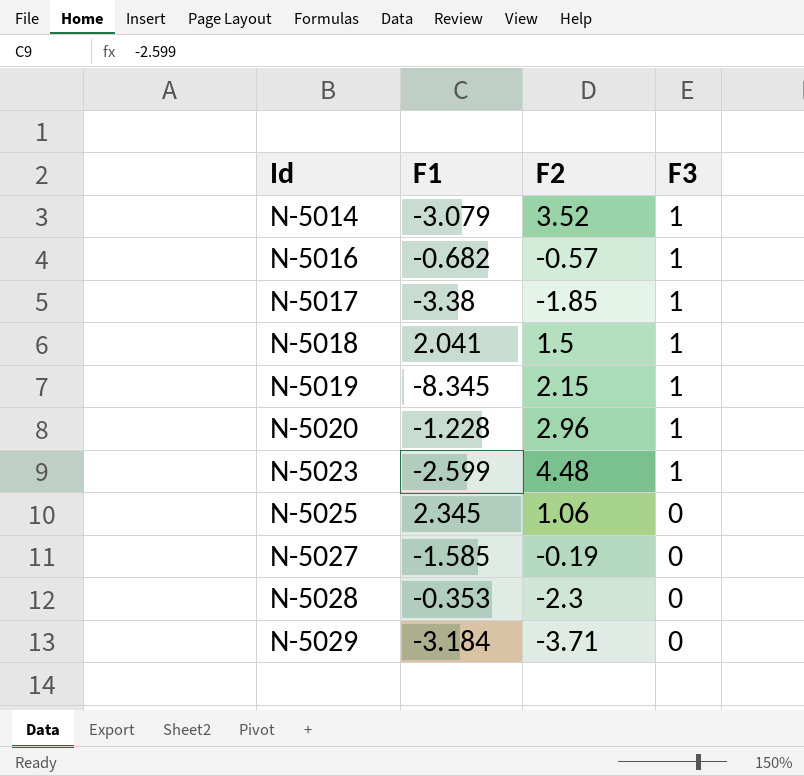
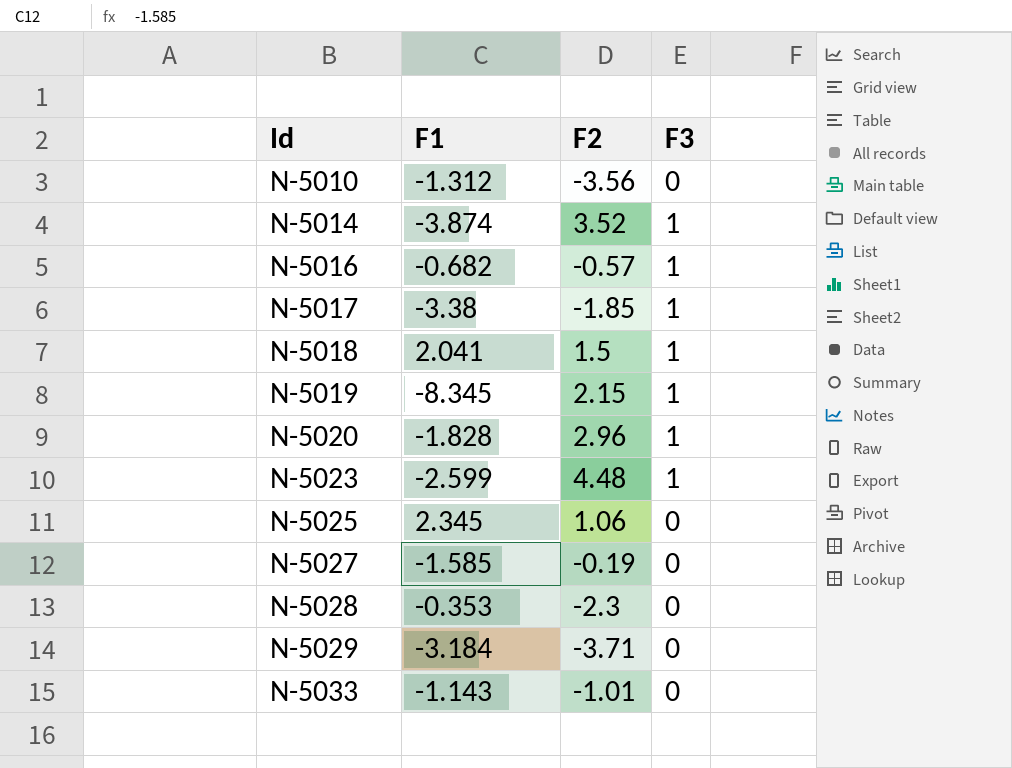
row N-5010: none -> -1.312 | -3.56 | 0
N-5014 | F1: -3.079 -> -3.874
N-5020 | F1: -1.228 -> -1.828
row N-5033: none -> -1.143 | -1.01 | 0

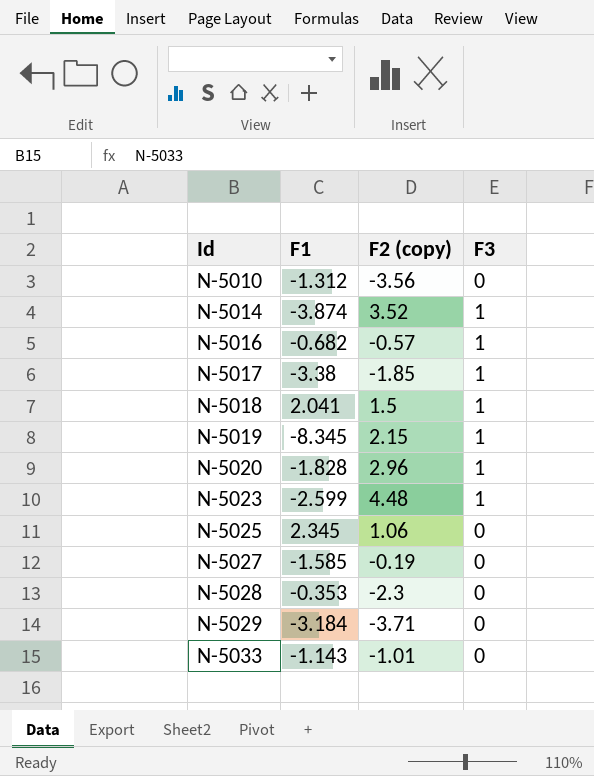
column name: F2 -> F2 (copy)

